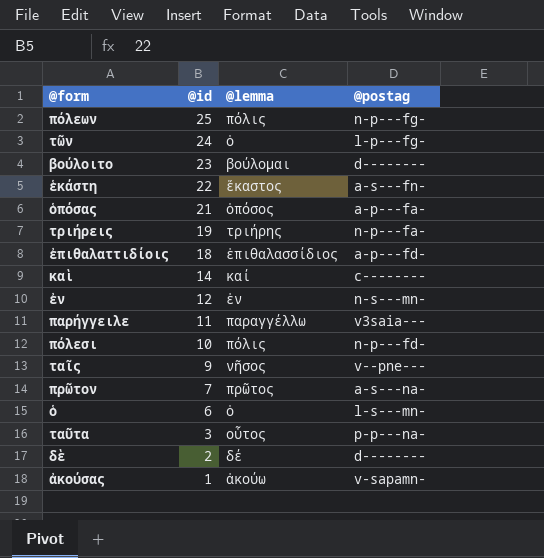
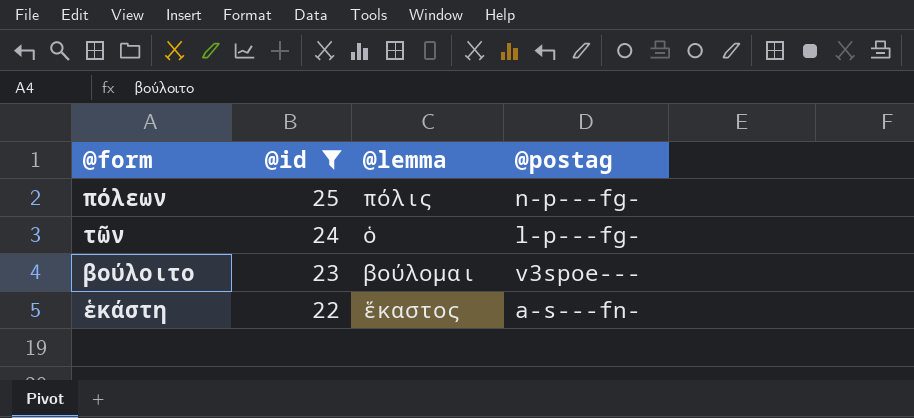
filter: none -> @id >= 22
βούλοιτο | @postag: d-------- -> v3spoe---

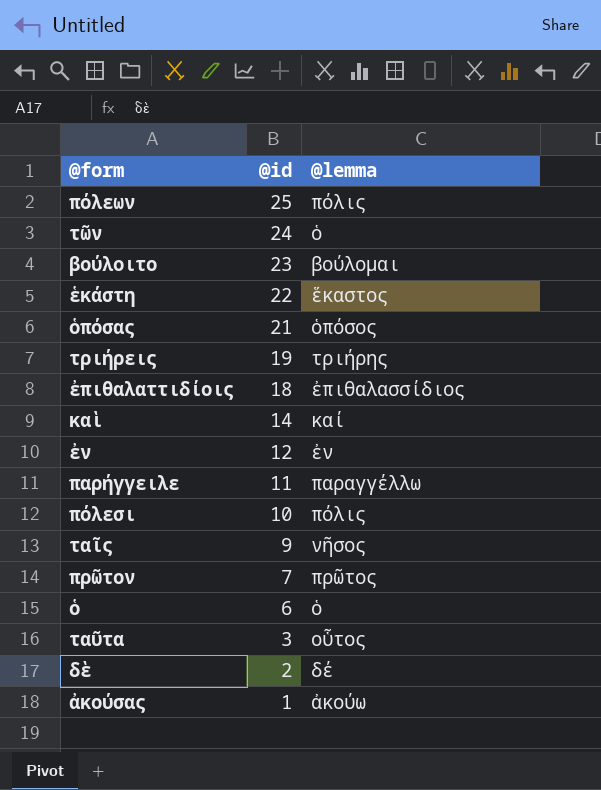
filter: @id >= 22 -> none
column @postag | position: 4 -> none

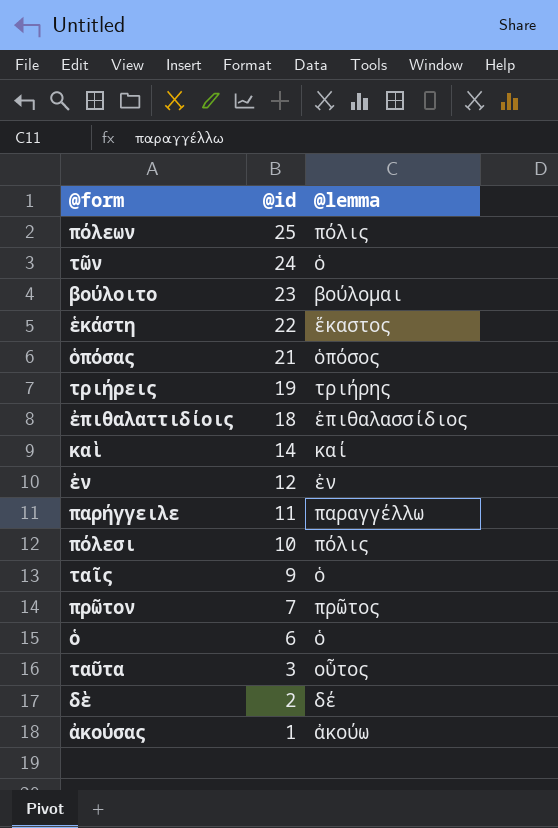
ταῖς | @lemma: νῆσος -> ὁ

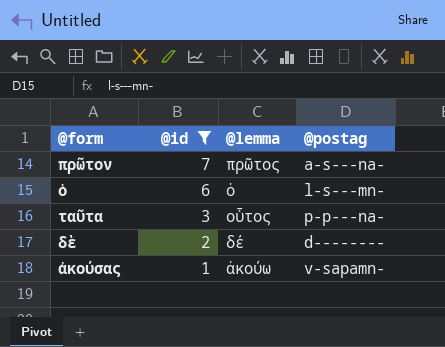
filter: none -> @id <= 7
column @postag | position: none -> 4

